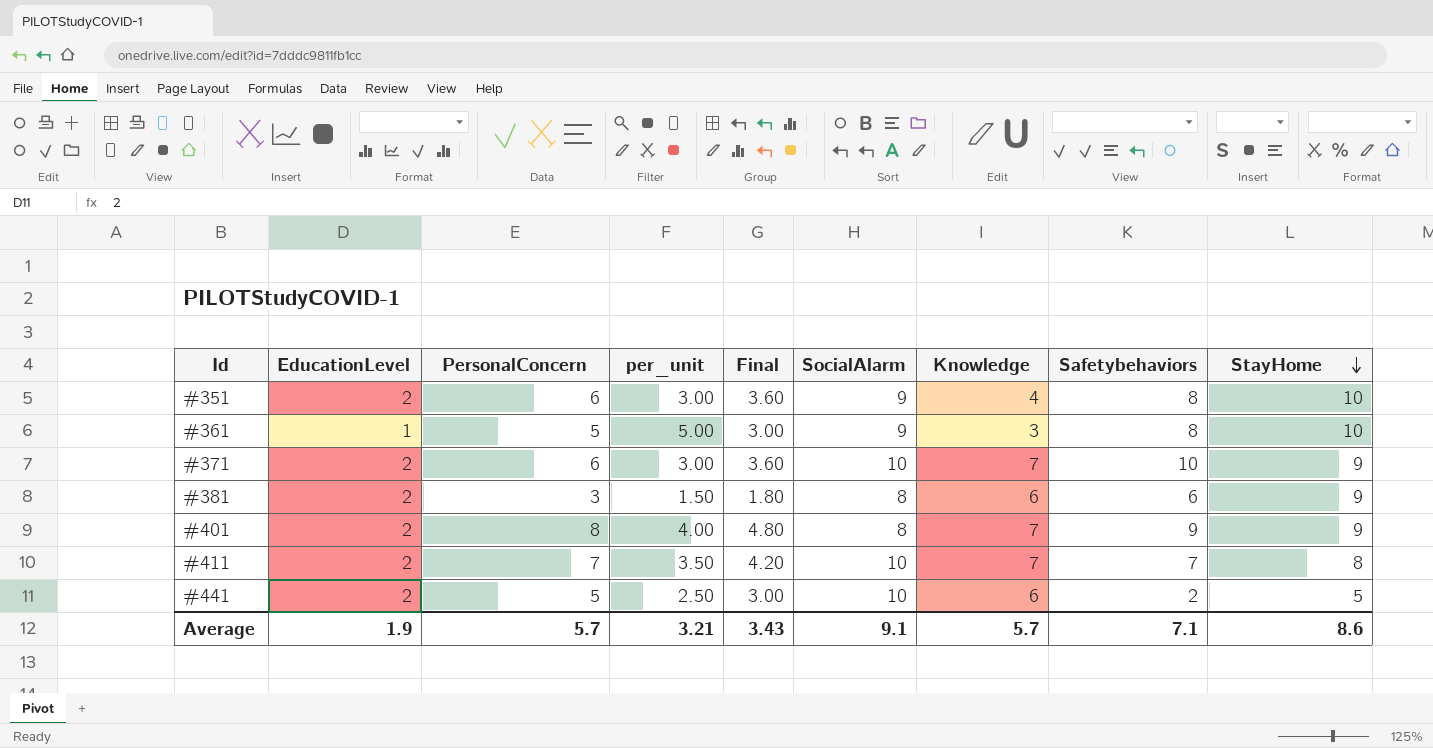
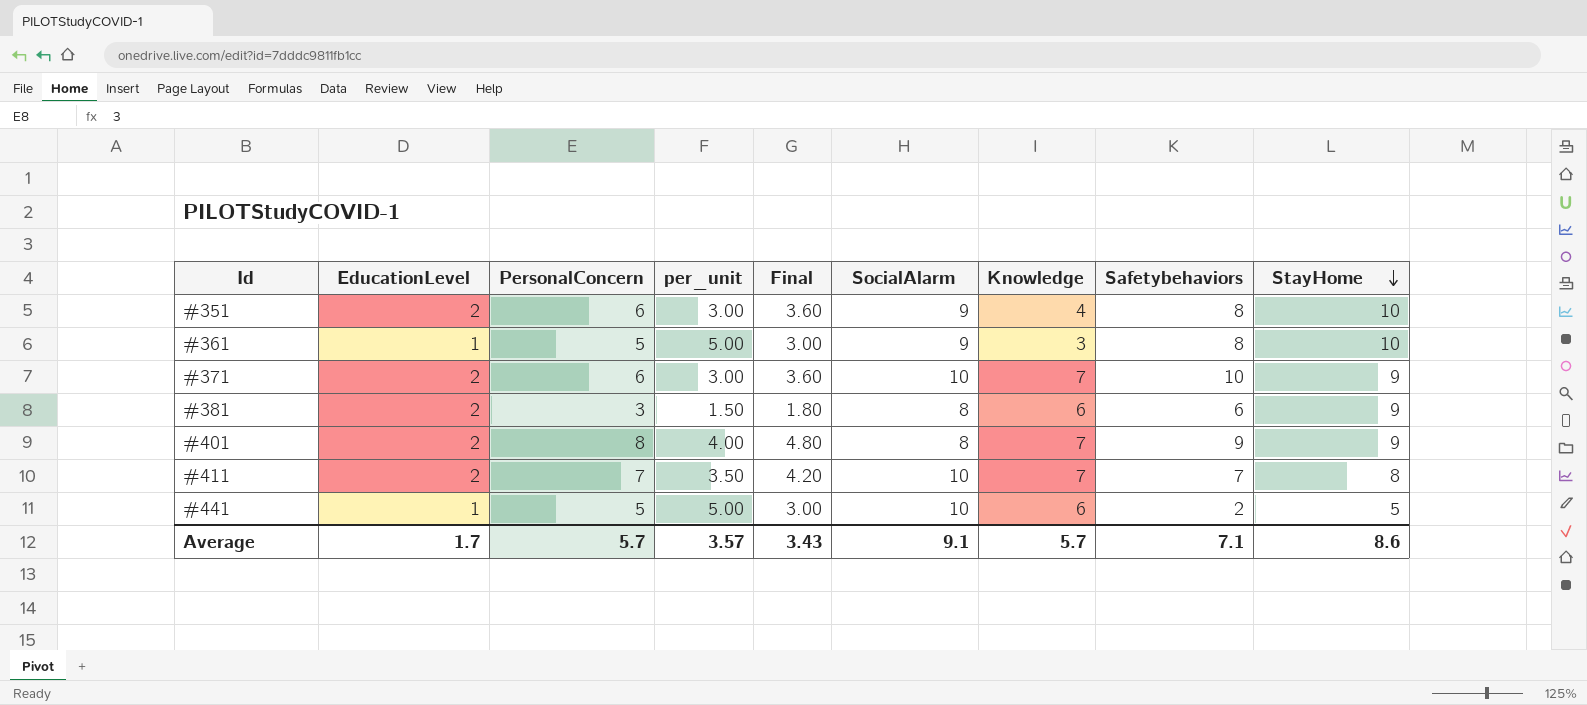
#441 | EducationLevel: 2 -> 1
#441 | per_unit: 2.50 -> 5.00
Average | EducationLevel: 1.9 -> 1.7
Average | per_unit: 3.21 -> 3.57

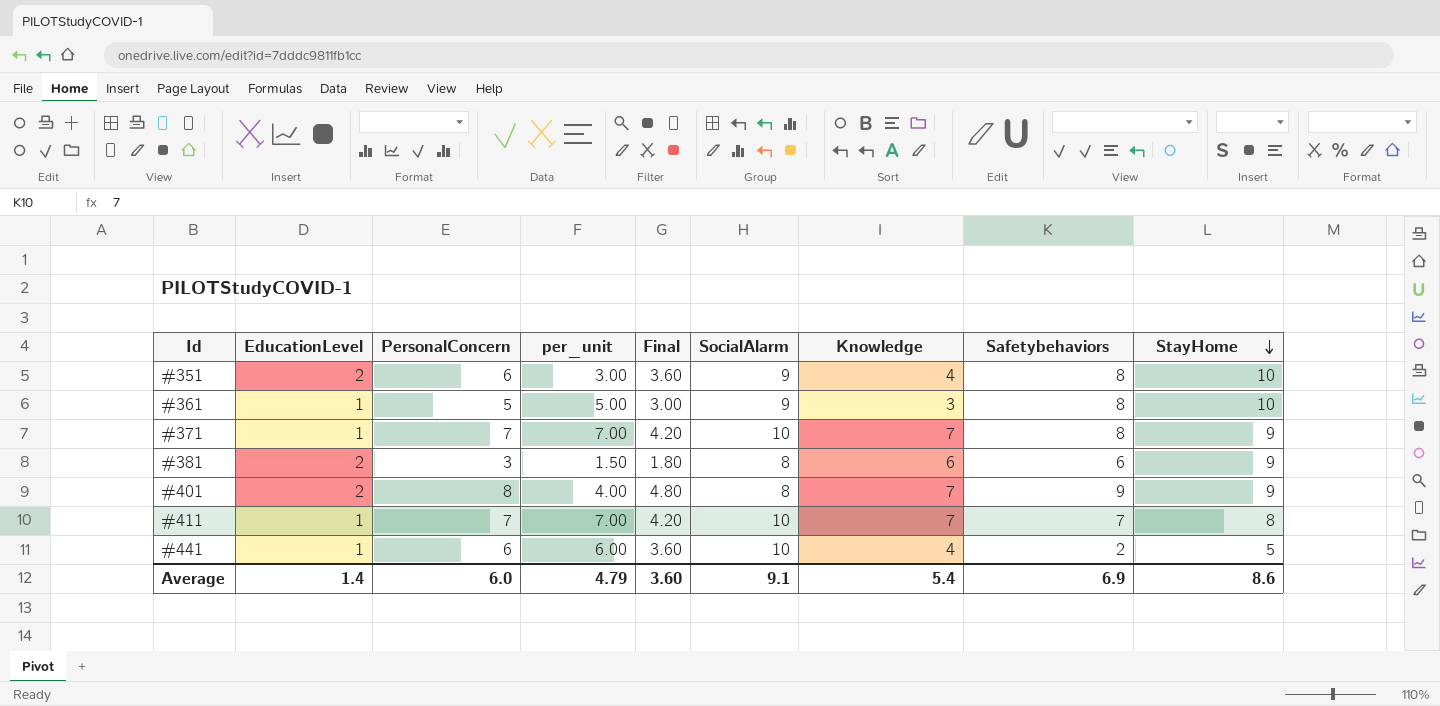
#371 | EducationLevel: 2 -> 1
#371 | PersonalConcern: 6 -> 7
#371 | per_unit: 3.00 -> 7.00
#371 | Final: 3.60 -> 4.20
#371 | Safetybehaviors: 10 -> 8
#411 | EducationLevel: 2 -> 1
#411 | per_unit: 3.50 -> 7.00
#441 | PersonalConcern: 5 -> 6
#441 | per_unit: 5.00 -> 6.00
#441 | Final: 3.00 -> 3.60
#441 | Knowledge: 6 -> 4
Average | EducationLevel: 1.7 -> 1.4
Average | PersonalConcern: 5.7 -> 6.0
Average | per_unit: 3.57 -> 4.79
Average | Final: 3.43 -> 3.60
Average | Knowledge: 5.7 -> 5.4
Average | Safetybehaviors: 7.1 -> 6.9

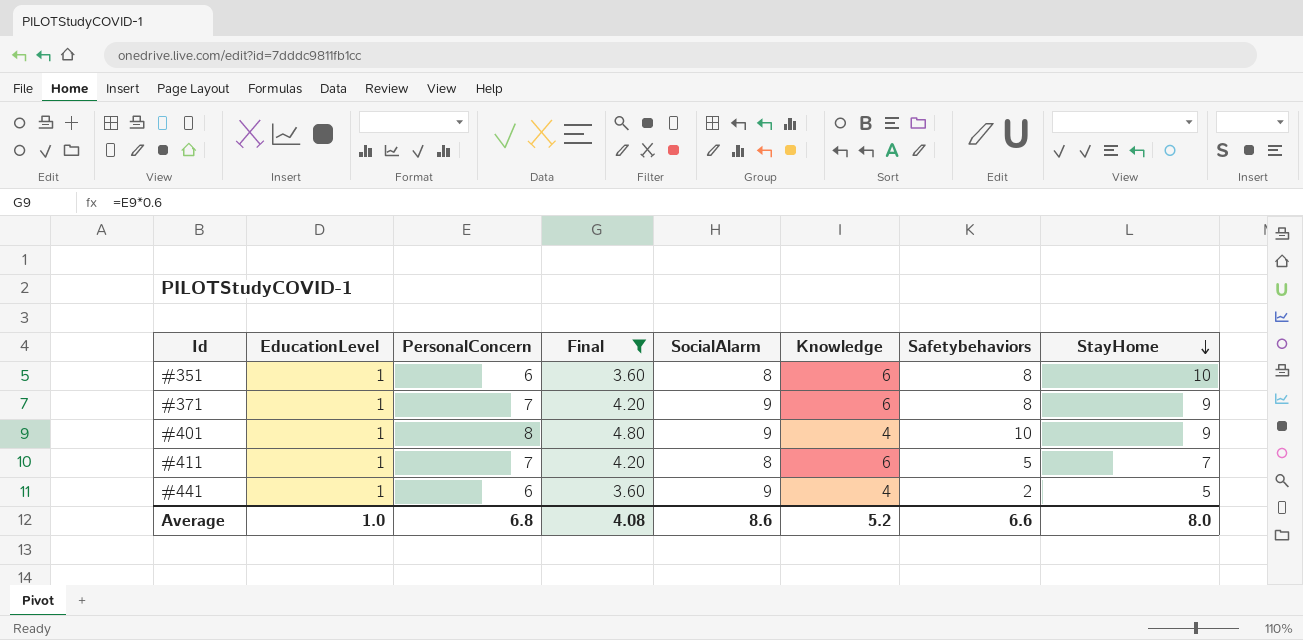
filter: none -> Final >= 3.60
column per_unit | formula: [PersonalConcern] / [EducationLevel] -> none
#351 | EducationLevel: 2 -> 1
#351 | SocialAlarm: 9 -> 8
#351 | Knowledge: 4 -> 6
#371 | SocialAlarm: 10 -> 9
#371 | Knowledge: 7 -> 6
#401 | EducationLevel: 2 -> 1
#401 | SocialAlarm: 8 -> 9
#401 | Knowledge: 7 -> 4
#401 | Safetybehaviors: 9 -> 10
#411 | SocialAlarm: 10 -> 8
#411 | Knowledge: 7 -> 6
#411 | Safetybehaviors: 7 -> 5
#411 | StayHome: 8 -> 7
#441 | SocialAlarm: 10 -> 9
Average | EducationLevel: 1.4 -> 1.0
Average | PersonalConcern: 6.0 -> 6.8
Average | Final: 3.60 -> 4.08
Average | SocialAlarm: 9.1 -> 8.6
Average | Knowledge: 5.4 -> 5.2
Average | Safetybehaviors: 6.9 -> 6.6
Average | StayHome: 8.6 -> 8.0

